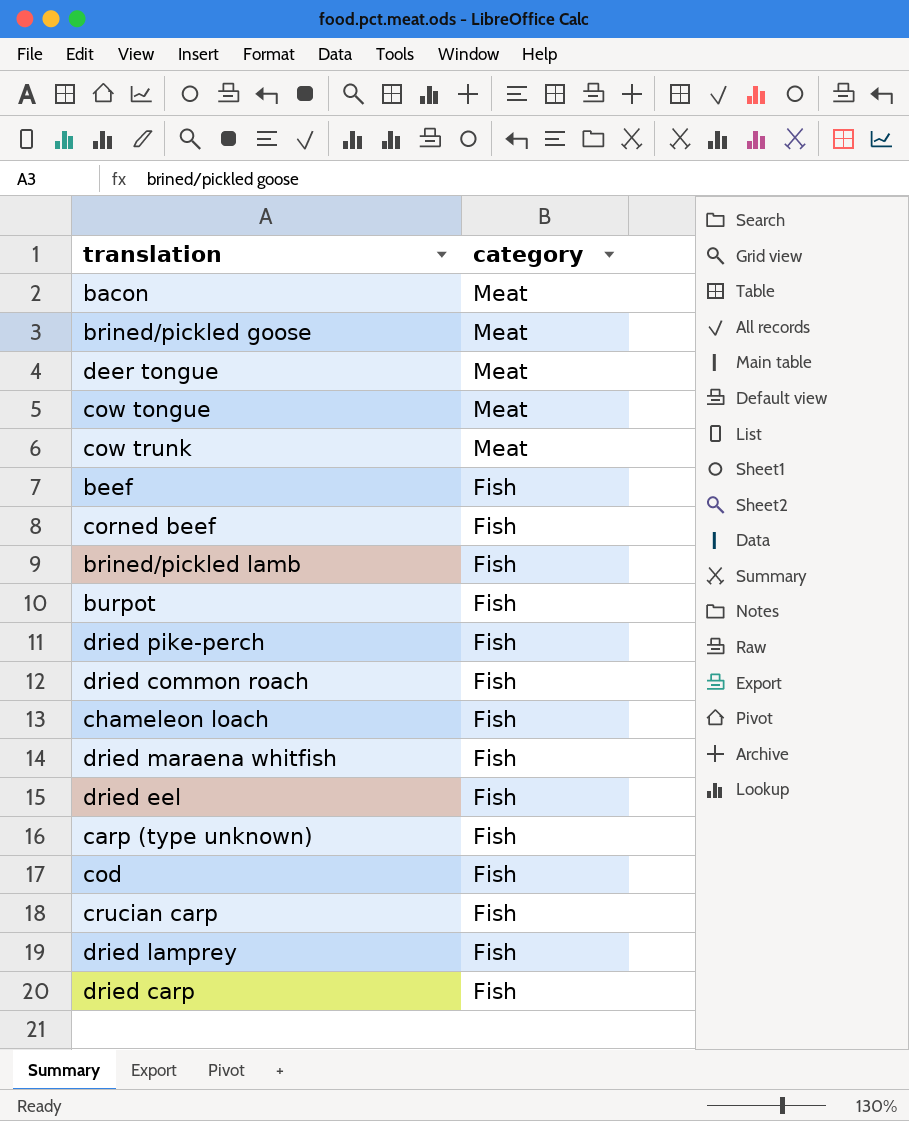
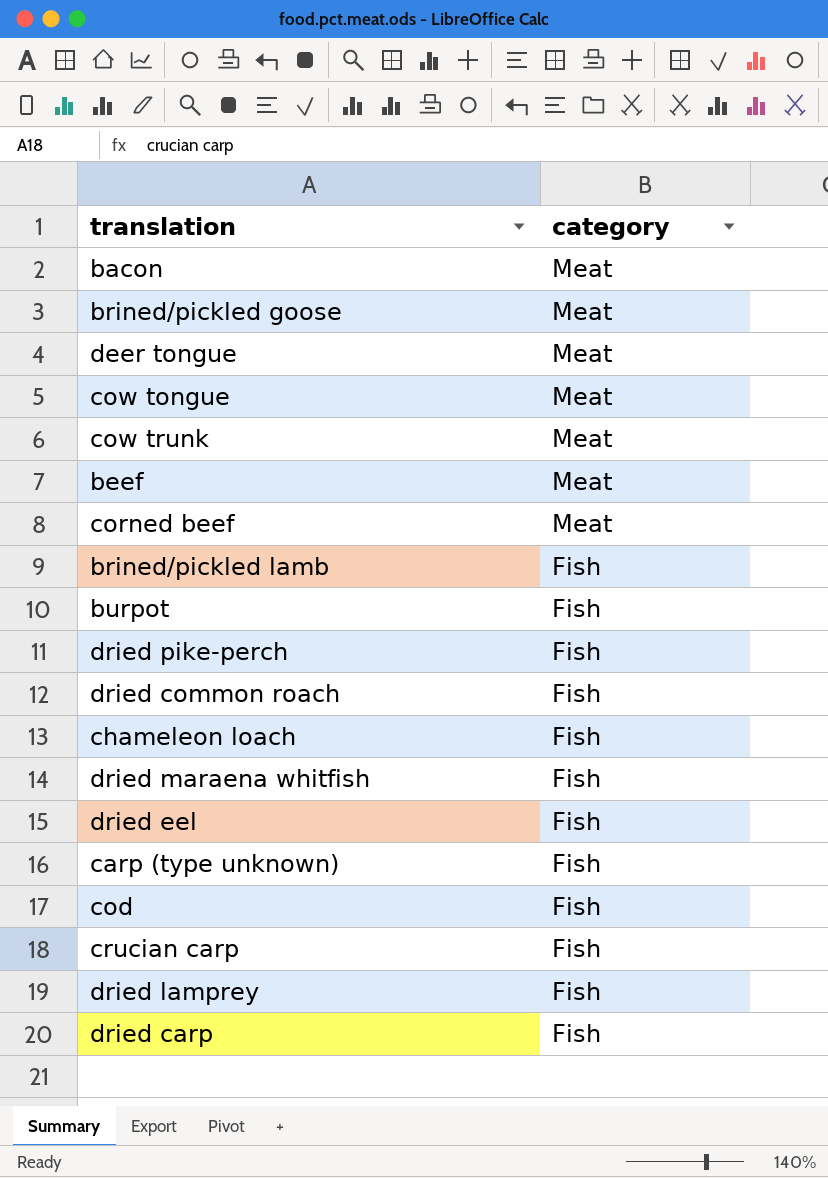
beef | category: Fish -> Meat
corned beef | category: Fish -> Meat

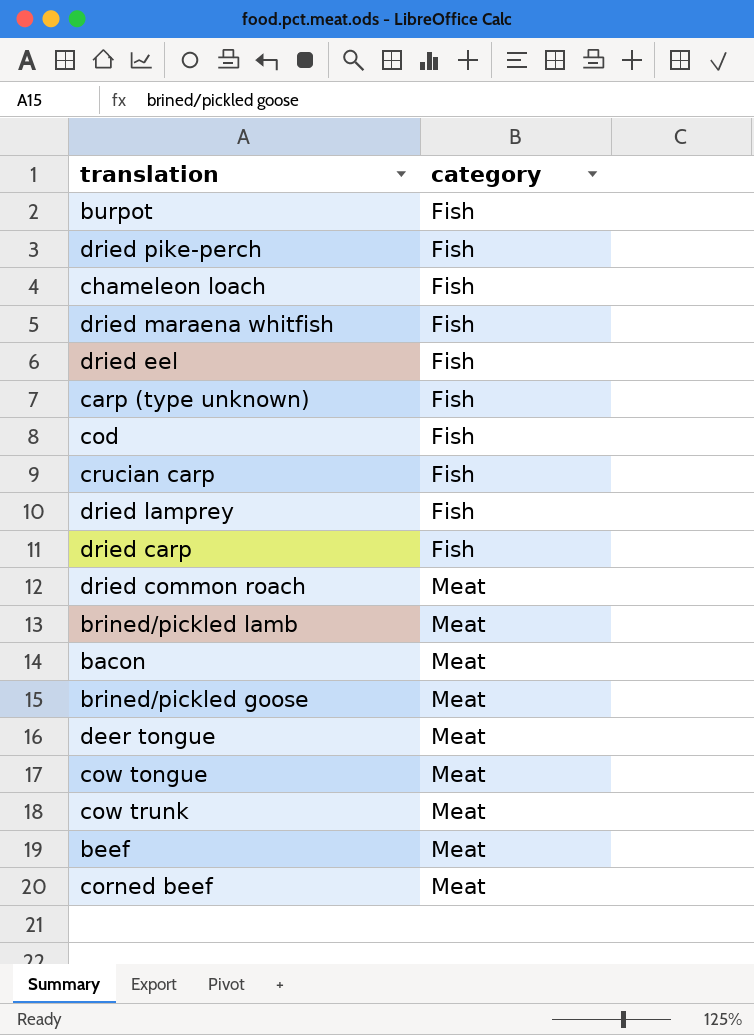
row order: category descending -> category ascending
dried common roach | category: Fish -> Meat
brined/pickled lamb | category: Fish -> Meat

